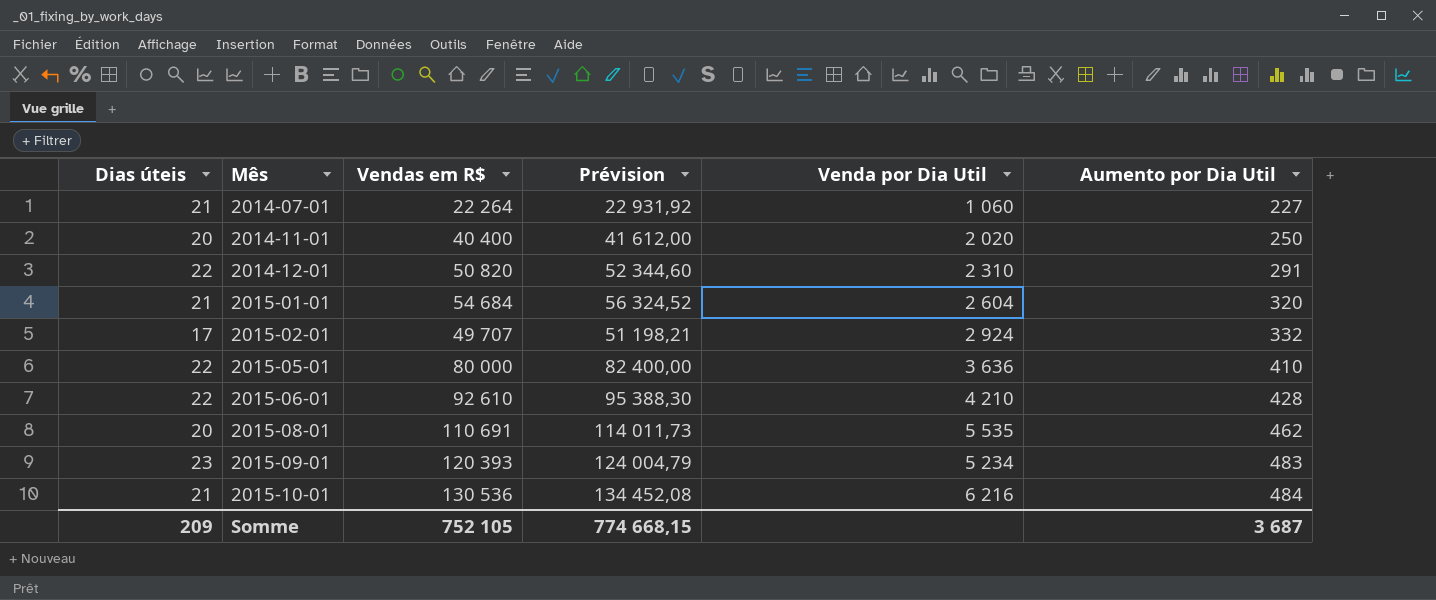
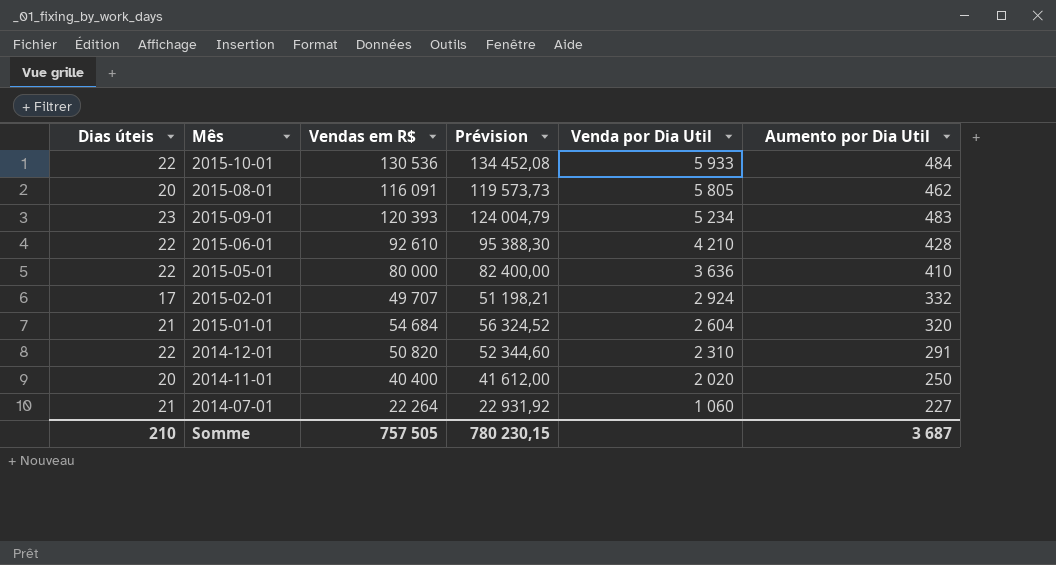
row order: Mês ascending -> Venda por Dia Util descending
2015-10-01 | Dias úteis: 21 -> 22
2015-10-01 | Venda por Dia Util: 6 216 -> 5 933
2015-08-01 | Vendas em R$: 110 691 -> 116 091
2015-08-01 | Prévision: 114 011,73 -> 119 573,73
2015-08-01 | Venda por Dia Util: 5 535 -> 5 805
Somme | Dias úteis: 209 -> 210
Somme | Vendas em R$: 752 105 -> 757 505
Somme | Prévision: 774 668,15 -> 780 230,15

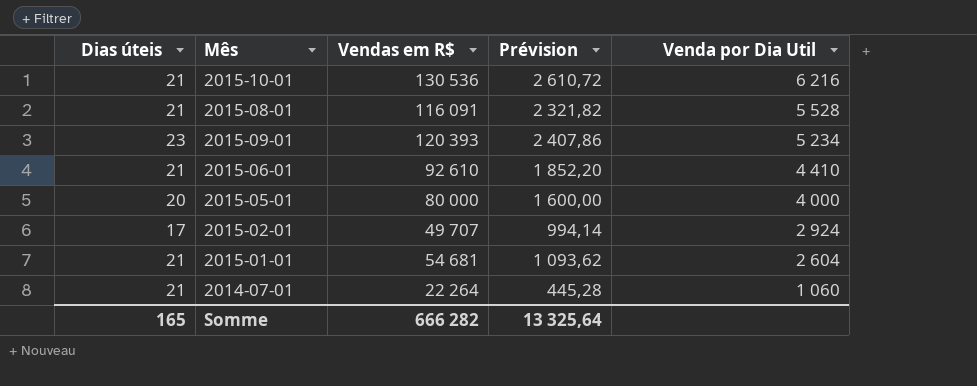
column Aumento por Dia Util | position: 6 -> none
column Prévision | formula: [Vendas em R$] * 1,03 -> [Vendas em R$] * 0,02
row 2014-12-01: 22 | 50 820 | 52 344,60 | 2 310 | 291 -> none
row 2014-11-01: 20 | 40 400 | 41 612,00 | 2 020 | 250 -> none
2015-10-01 | Dias úteis: 22 -> 21
2015-10-01 | Venda por Dia Util: 5 933 -> 6 216
2015-08-01 | Dias úteis: 20 -> 21
2015-08-01 | Venda por Dia Util: 5 805 -> 5 528
2015-06-01 | Dias úteis: 22 -> 21
2015-06-01 | Venda por Dia Util: 4 210 -> 4 410
2015-05-01 | Dias úteis: 22 -> 20
2015-05-01 | Venda por Dia Util: 3 636 -> 4 000
2015-01-01 | Vendas em R$: 54 684 -> 54 681
Somme | Dias úteis: 210 -> 165
Somme | Vendas em R$: 757 505 -> 666 282
Somme | Prévision: 780 230,15 -> 13 325,64

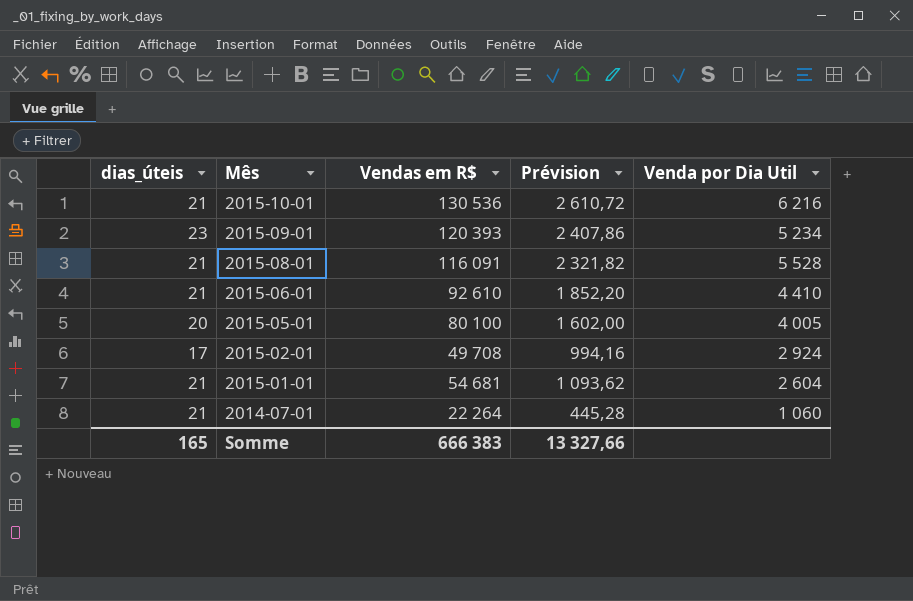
row order: Venda por Dia Util descending -> Mês descending
column name: Dias úteis -> dias_úteis
2015-05-01 | Vendas em R$: 80 000 -> 80 100
2015-05-01 | Prévision: 1 600,00 -> 1 602,00
2015-05-01 | Venda por Dia Util: 4 000 -> 4 005
2015-02-01 | Vendas em R$: 49 707 -> 49 708
2015-02-01 | Prévision: 994,14 -> 994,16
Somme | Vendas em R$: 666 282 -> 666 383
Somme | Prévision: 13 325,64 -> 13 327,66

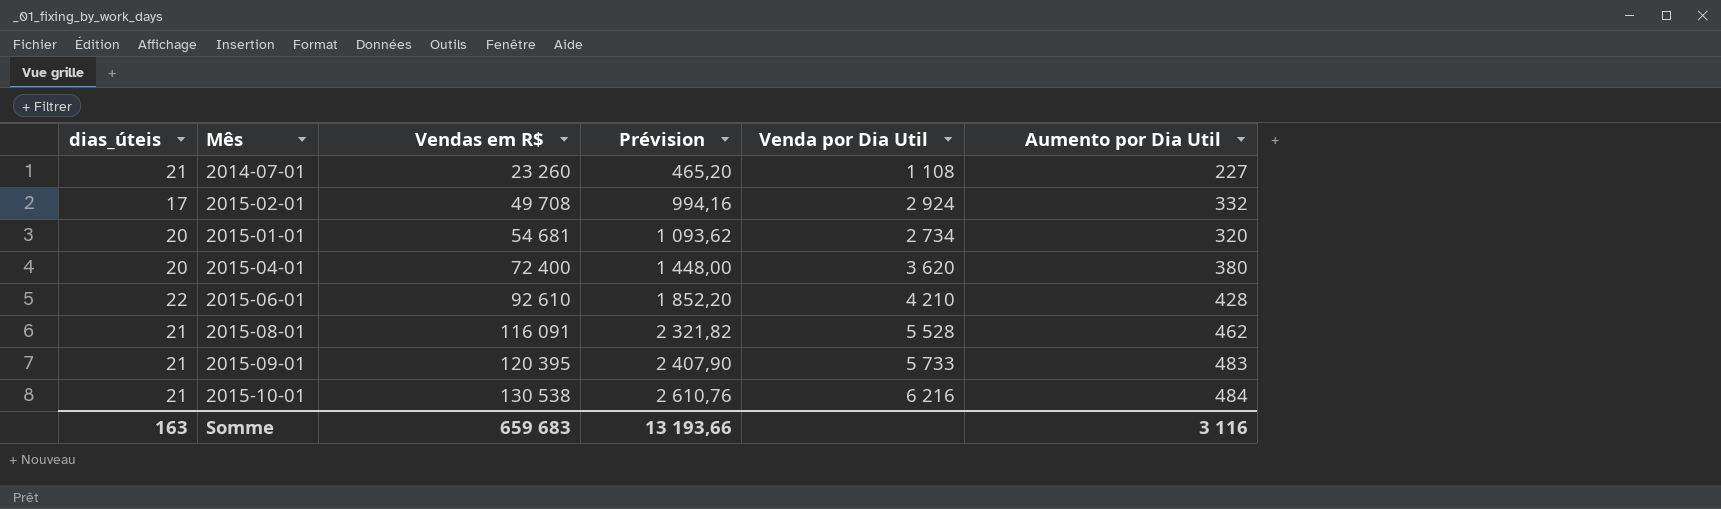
row order: Mês descending -> Vendas em R$ ascending
column Aumento por Dia Util | position: none -> 6
row 2015-05-01: 20 | 80 100 | 1 602,00 | 4 005 -> none
2014-07-01 | Vendas em R$: 22 264 -> 23 260
2014-07-01 | Prévision: 445,28 -> 465,20
2014-07-01 | Venda por Dia Util: 1 060 -> 1 108
2015-01-01 | dias_úteis: 21 -> 20
2015-01-01 | Venda por Dia Util: 2 604 -> 2 734
row 2015-04-01: none -> 20 | 72 400 | 1 448,00 | 3 620 | 380
2015-06-01 | dias_úteis: 21 -> 22
2015-06-01 | Venda por Dia Util: 4 410 -> 4 210
2015-09-01 | dias_úteis: 23 -> 21
2015-09-01 | Vendas em R$: 120 393 -> 120 395
2015-09-01 | Prévision: 2 407,86 -> 2 407,90
2015-09-01 | Venda por Dia Util: 5 234 -> 5 733
2015-10-01 | Vendas em R$: 130 536 -> 130 538
2015-10-01 | Prévision: 2 610,72 -> 2 610,76
Somme | dias_úteis: 165 -> 163
Somme | Vendas em R$: 666 383 -> 659 683
Somme | Prévision: 13 327,66 -> 13 193,66

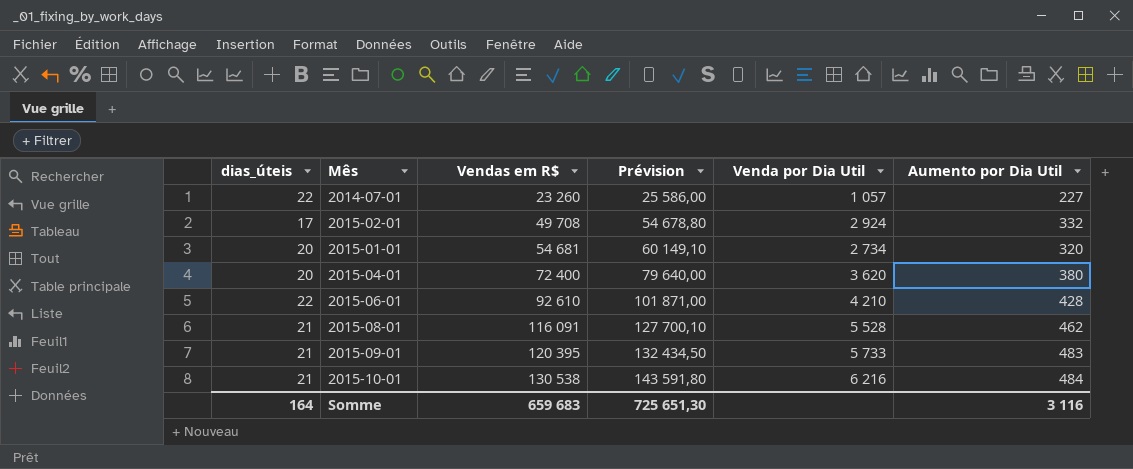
column Prévision | formula: [Vendas em R$] * 0,02 -> [Vendas em R$] * 1,1
2014-07-01 | dias_úteis: 21 -> 22
2014-07-01 | Venda por Dia Util: 1 108 -> 1 057
Somme | dias_úteis: 163 -> 164
Somme | Prévision: 13 193,66 -> 725 651,30

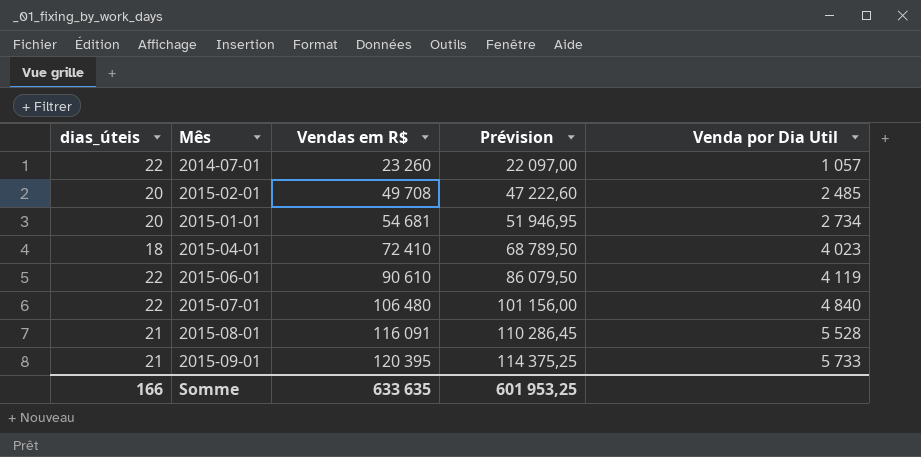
column Aumento por Dia Util | position: 6 -> none
column Prévision | formula: [Vendas em R$] * 1,1 -> [Vendas em R$] * 0,95
row 2015-10-01: 21 | 130 538 | 143 591,80 | 6 216 | 484 -> none
2015-02-01 | dias_úteis: 17 -> 20
2015-02-01 | Venda por Dia Util: 2 924 -> 2 485
2015-04-01 | dias_úteis: 20 -> 18
2015-04-01 | Vendas em R$: 72 400 -> 72 410
2015-04-01 | Venda por Dia Util: 3 620 -> 4 023
2015-06-01 | Vendas em R$: 92 610 -> 90 610
2015-06-01 | Venda por Dia Util: 4 210 -> 4 119
row 2015-07-01: none -> 22 | 106 480 | 101 156,00 | 4 840
Somme | dias_úteis: 164 -> 166
Somme | Vendas em R$: 659 683 -> 633 635
Somme | Prévision: 725 651,30 -> 601 953,25

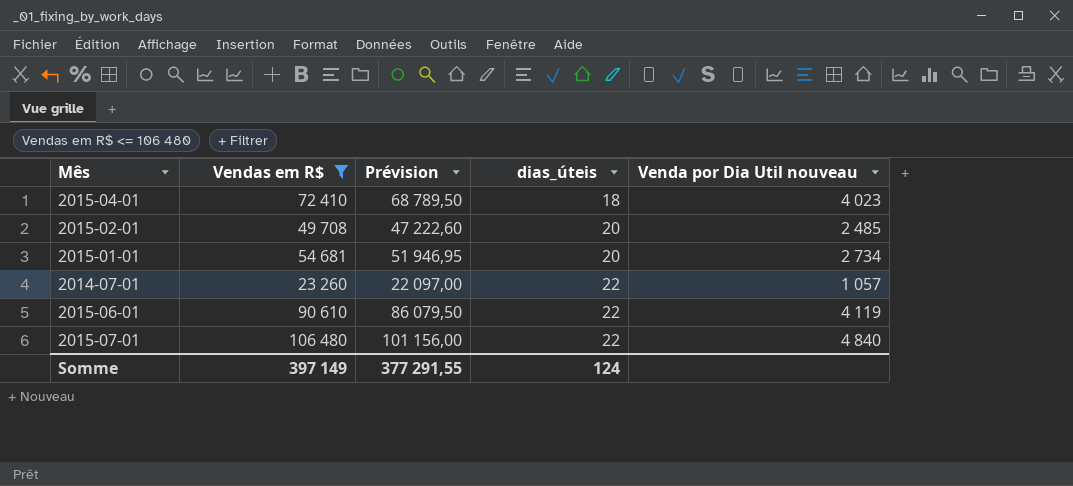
filter: none -> Vendas em R$ <= 106 480
row order: Vendas em R$ ascending -> dias_úteis ascending
column dias_úteis | position: 1 -> 4
column name: Venda por Dia Util -> Venda por Dia Util nouveau
Somme | Vendas em R$: 633 635 -> 397 149
Somme | Prévision: 601 953,25 -> 377 291,55
Somme | dias_úteis: 166 -> 124

